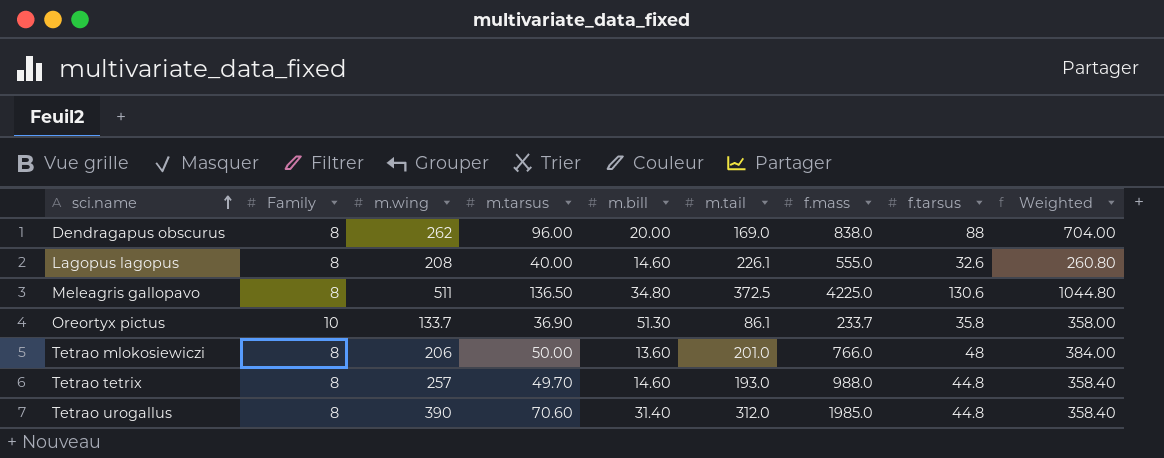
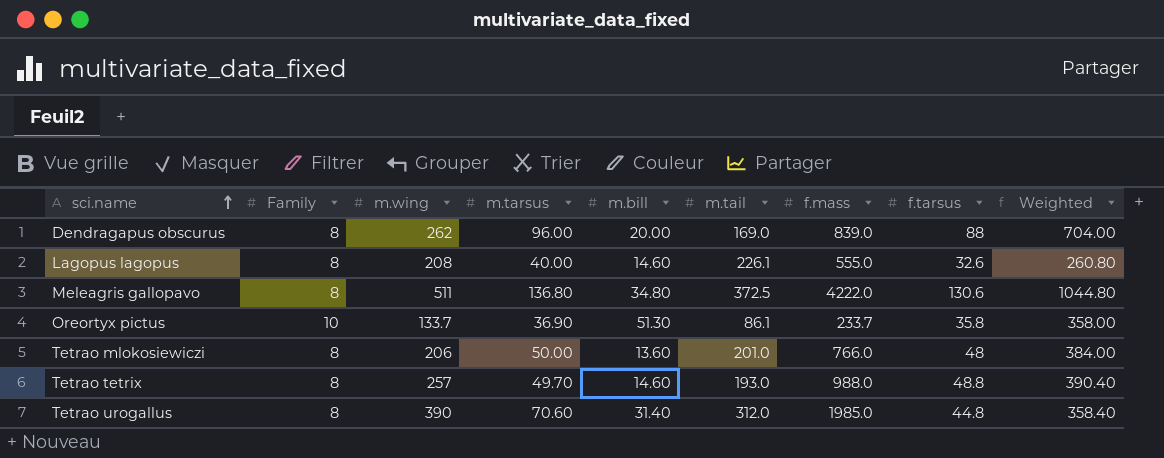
Dendragapus obscurus | f.mass: 838.0 -> 839.0
Meleagris gallopavo | m.tarsus: 136.50 -> 136.80
Meleagris gallopavo | f.mass: 4225.0 -> 4222.0
Tetrao tetrix | f.tarsus: 44.8 -> 48.8
Tetrao tetrix | Weighted: 358.40 -> 390.40

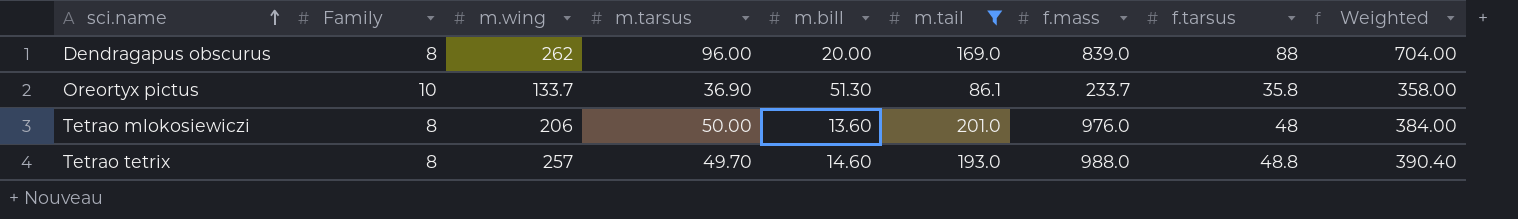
filter: none -> m.tail <= 201.0
Tetrao mlokosiewiczi | f.mass: 766.0 -> 976.0

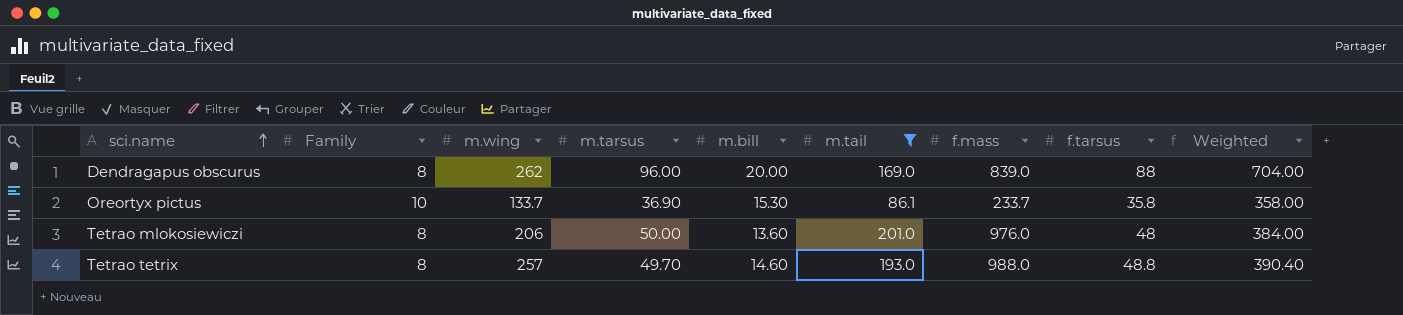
Oreortyx pictus | m.bill: 51.30 -> 15.30

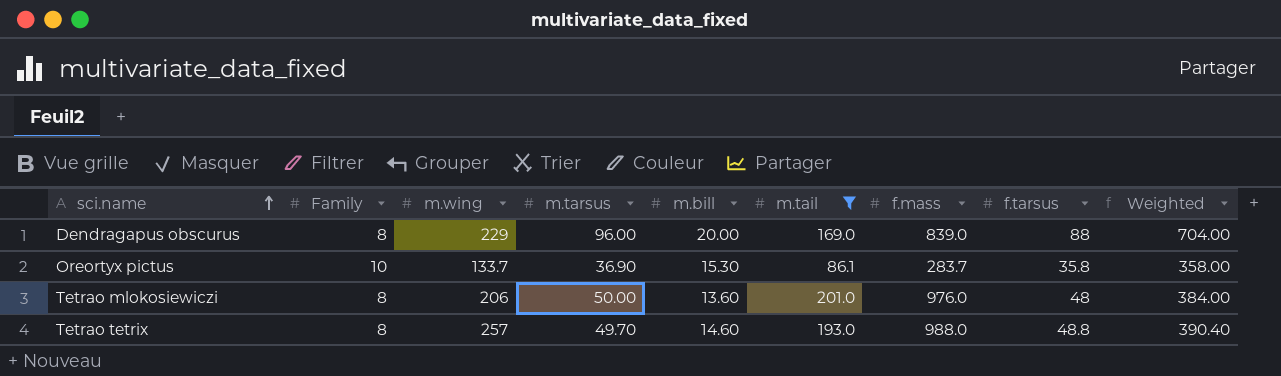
Dendragapus obscurus | m.wing: 262 -> 229
Oreortyx pictus | f.mass: 233.7 -> 283.7

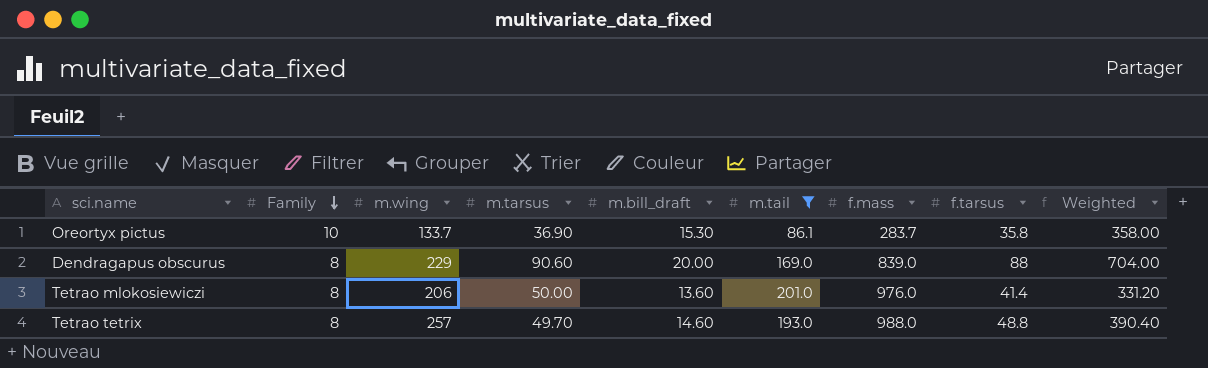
row order: sci.name ascending -> Family descending
column name: m.bill -> m.bill_draft
Dendragapus obscurus | m.tarsus: 96.00 -> 90.60
Tetrao mlokosiewiczi | f.tarsus: 48 -> 41.4
Tetrao mlokosiewiczi | Weighted: 384.00 -> 331.20

